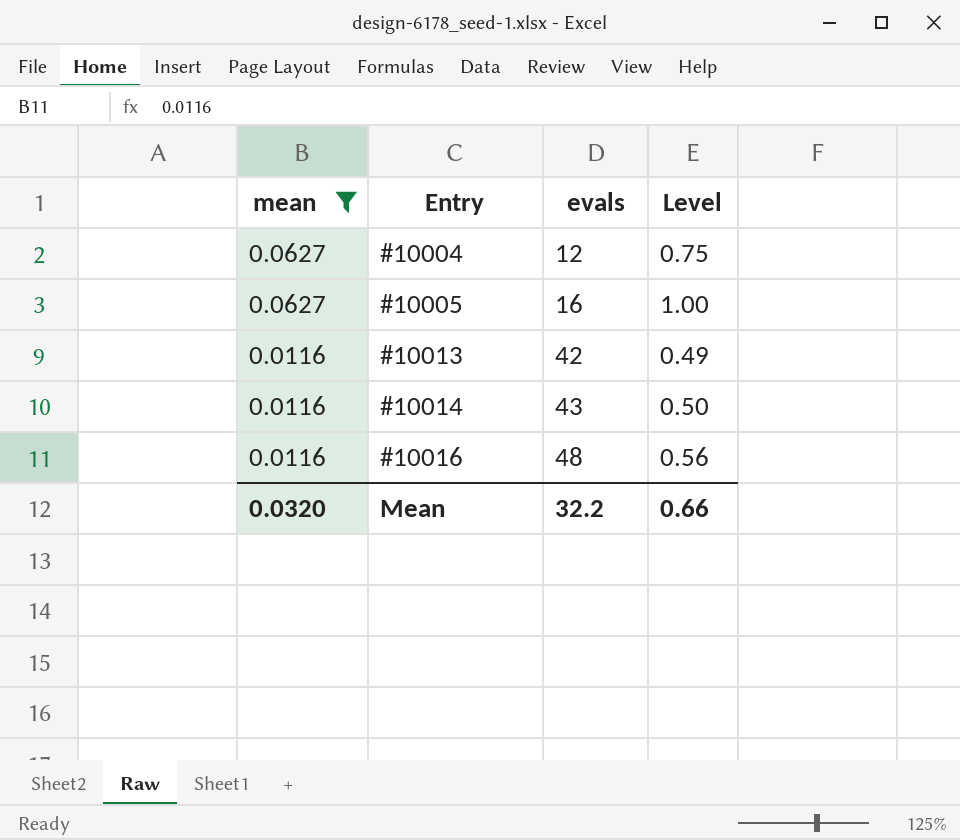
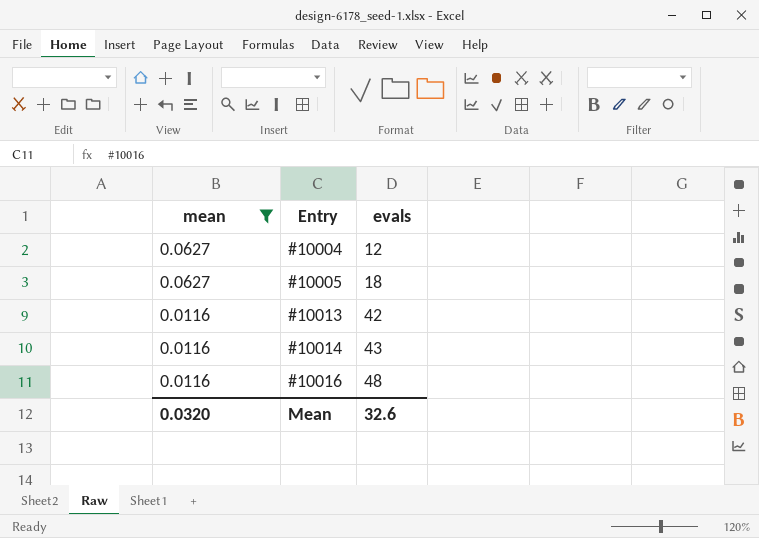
column Level | formula: [mean] * [evals] -> none
#10005 | evals: 16 -> 18
Mean | evals: 32.2 -> 32.6

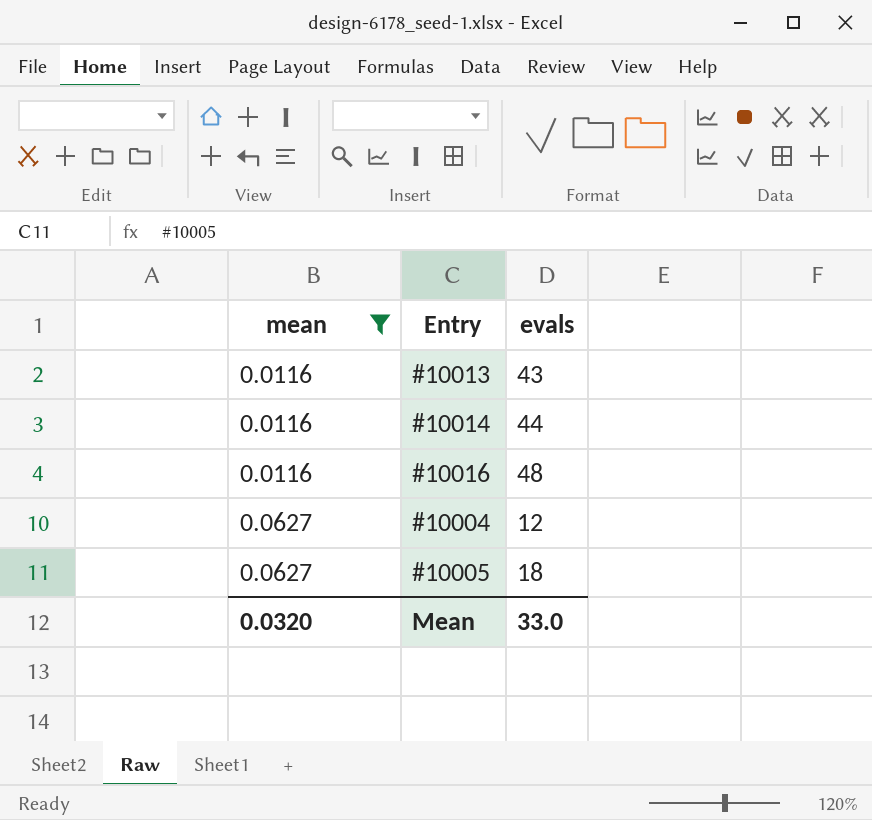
row order: mean descending -> mean ascending
#10013 | evals: 42 -> 43
#10014 | evals: 43 -> 44
Mean | evals: 32.6 -> 33.0

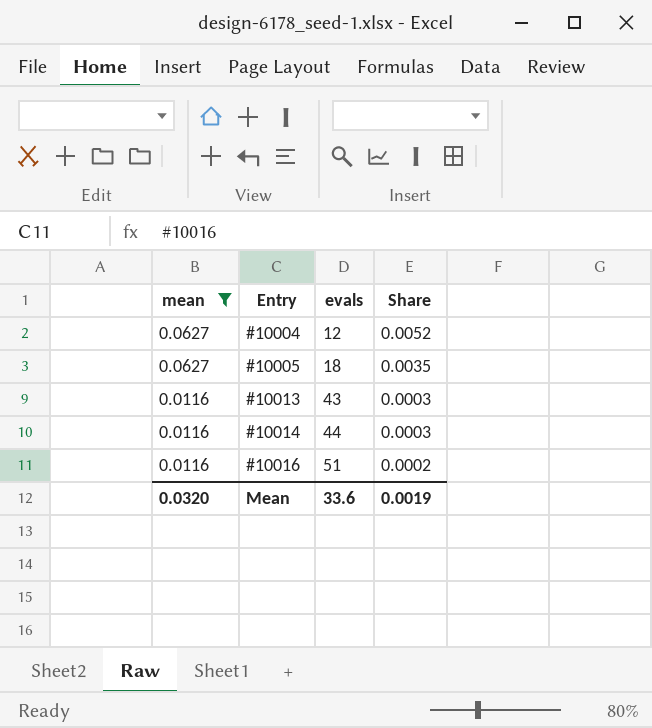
row order: mean ascending -> mean descending
column Share | formula: none -> [mean] / [evals]
#10016 | evals: 48 -> 51
Mean | evals: 33.0 -> 33.6

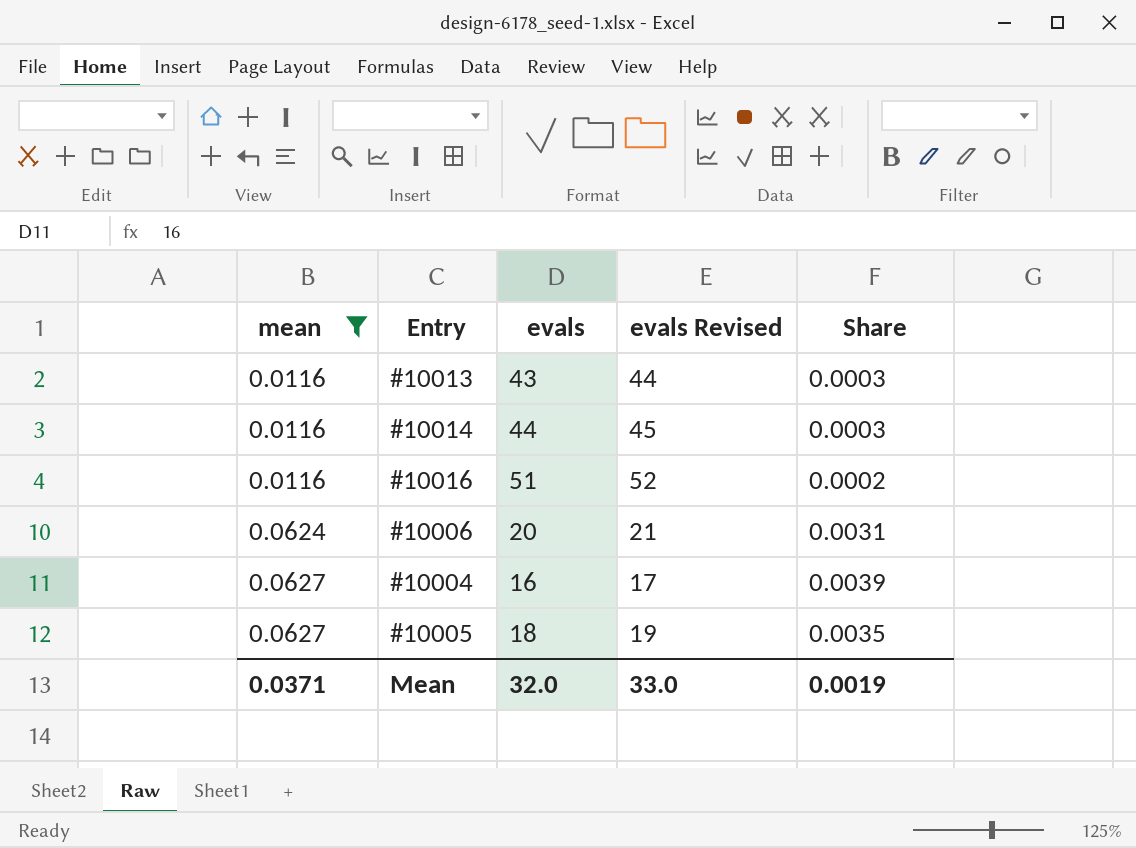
row order: mean descending -> mean ascending
column evals Revised | formula: none -> [evals] + 1
row #10006: none -> 0.0624 | 20 | 21 | 0.0031
#10004 | evals: 12 -> 16
#10004 | Share: 0.0052 -> 0.0039
Mean | mean: 0.0320 -> 0.0371
Mean | evals: 33.6 -> 32.0

